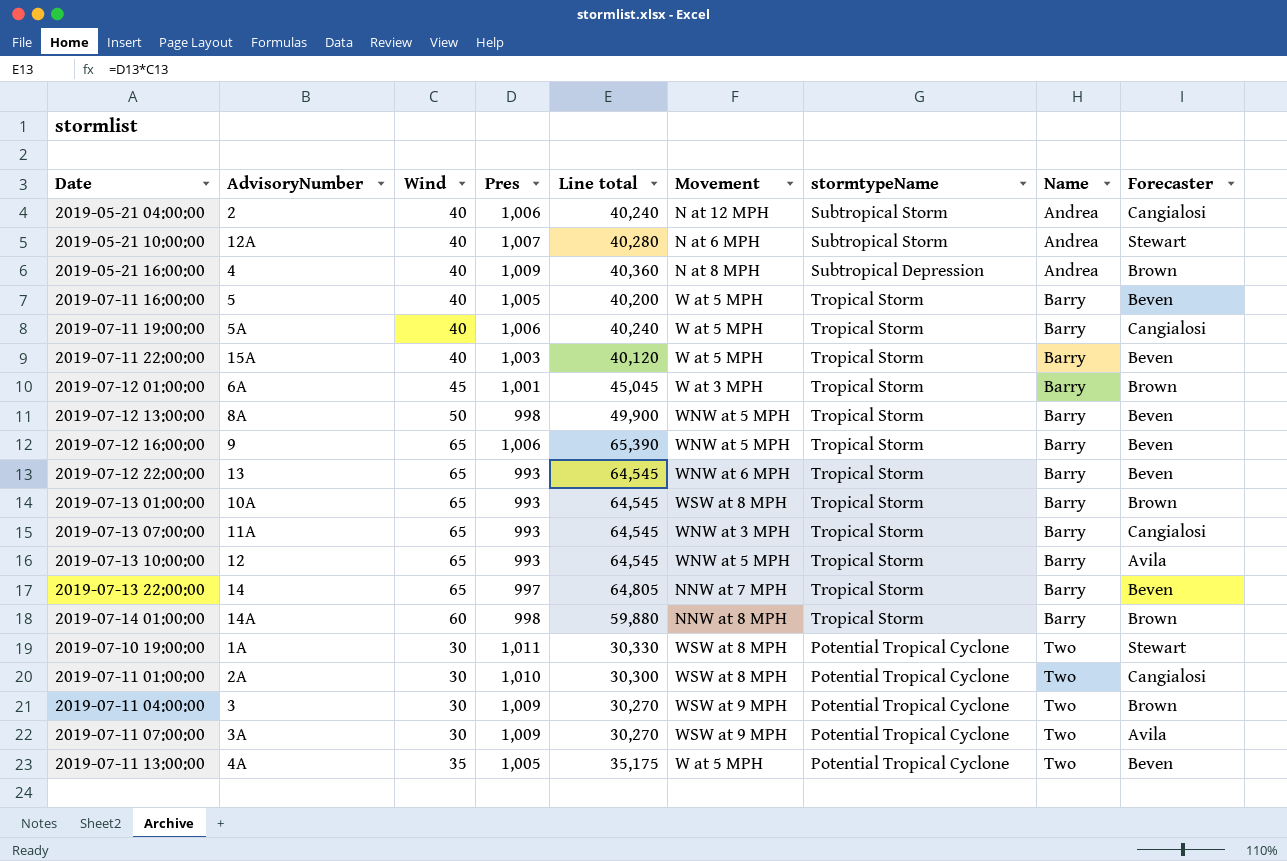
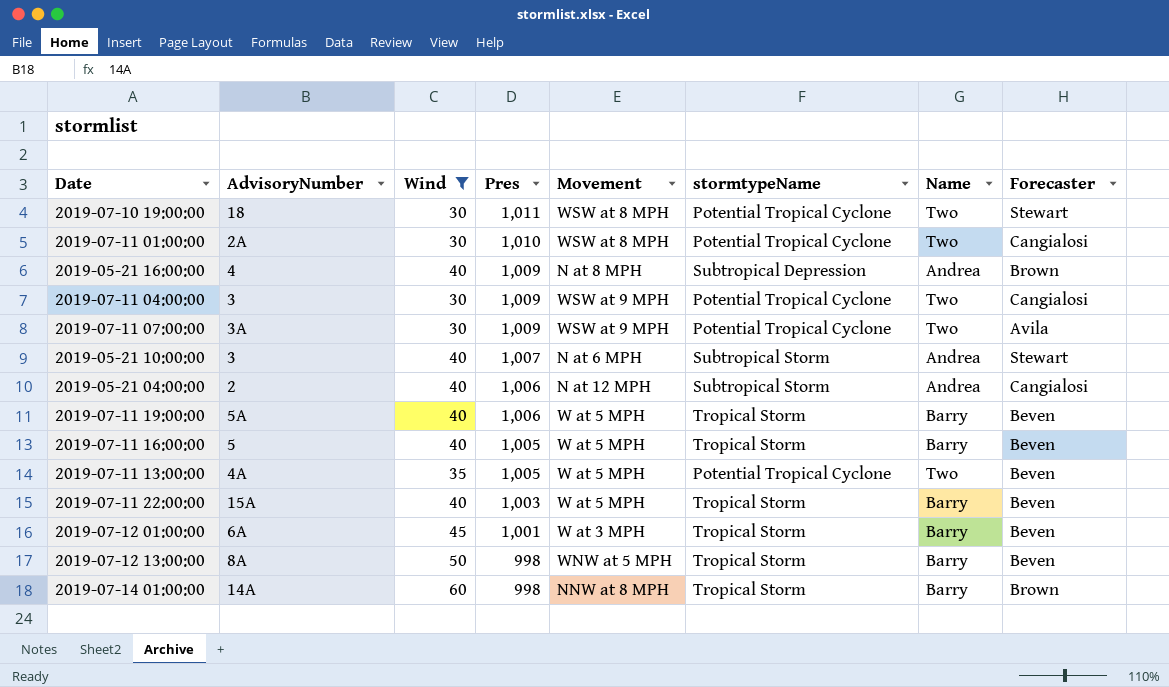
filter: none -> Wind != 65
row order: Name ascending -> Pres descending
column Line total | formula: [Wind] * [Pres] -> none
2019-07-10 19:00:00 | AdvisoryNumber: 1A -> 18
2019-07-11 04:00:00 | Forecaster: Brown -> Cangialosi
2019-05-21 10:00:00 | AdvisoryNumber: 12A -> 3
2019-07-11 19:00:00 | Forecaster: Cangialosi -> Beven
2019-07-12 01:00:00 | Forecaster: Brown -> Beven

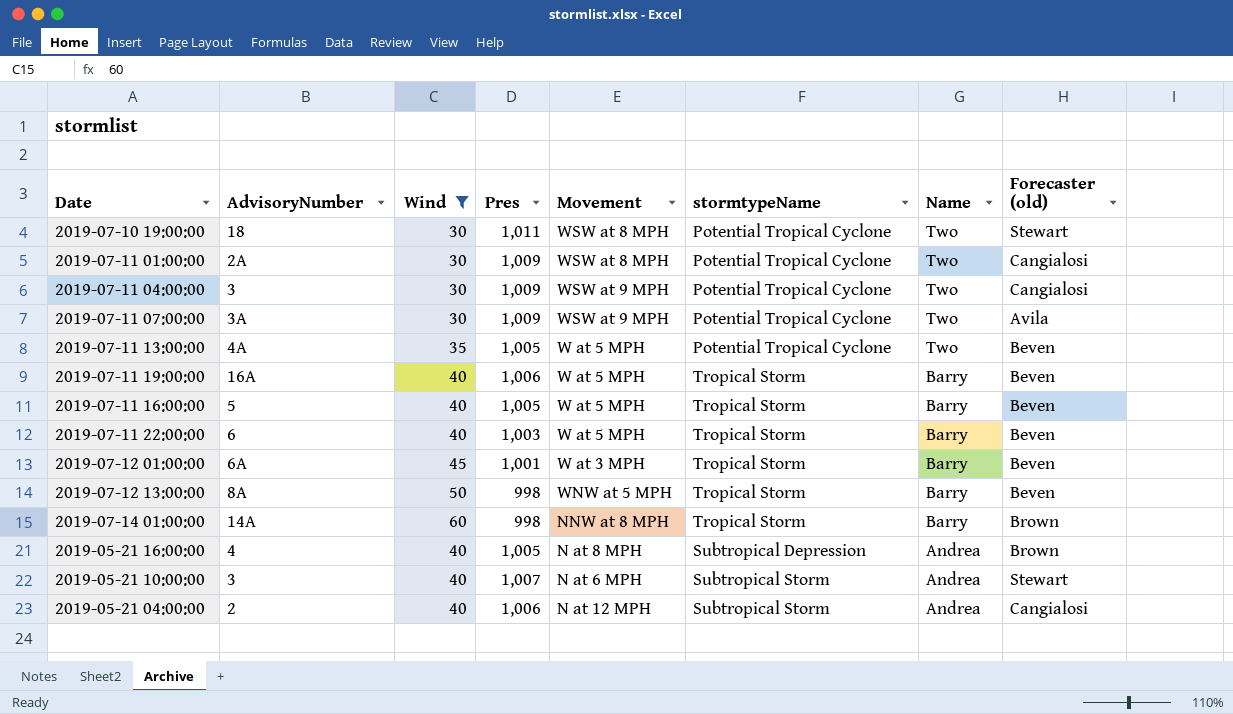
row order: Pres descending -> Name descending
column name: Forecaster -> Forecaster (old)
2019-07-11 01:00:00 | Pres: 1,010 -> 1,009
2019-07-11 19:00:00 | AdvisoryNumber: 5A -> 16A
2019-07-11 22:00:00 | AdvisoryNumber: 15A -> 6
2019-05-21 16:00:00 | Pres: 1,009 -> 1,005

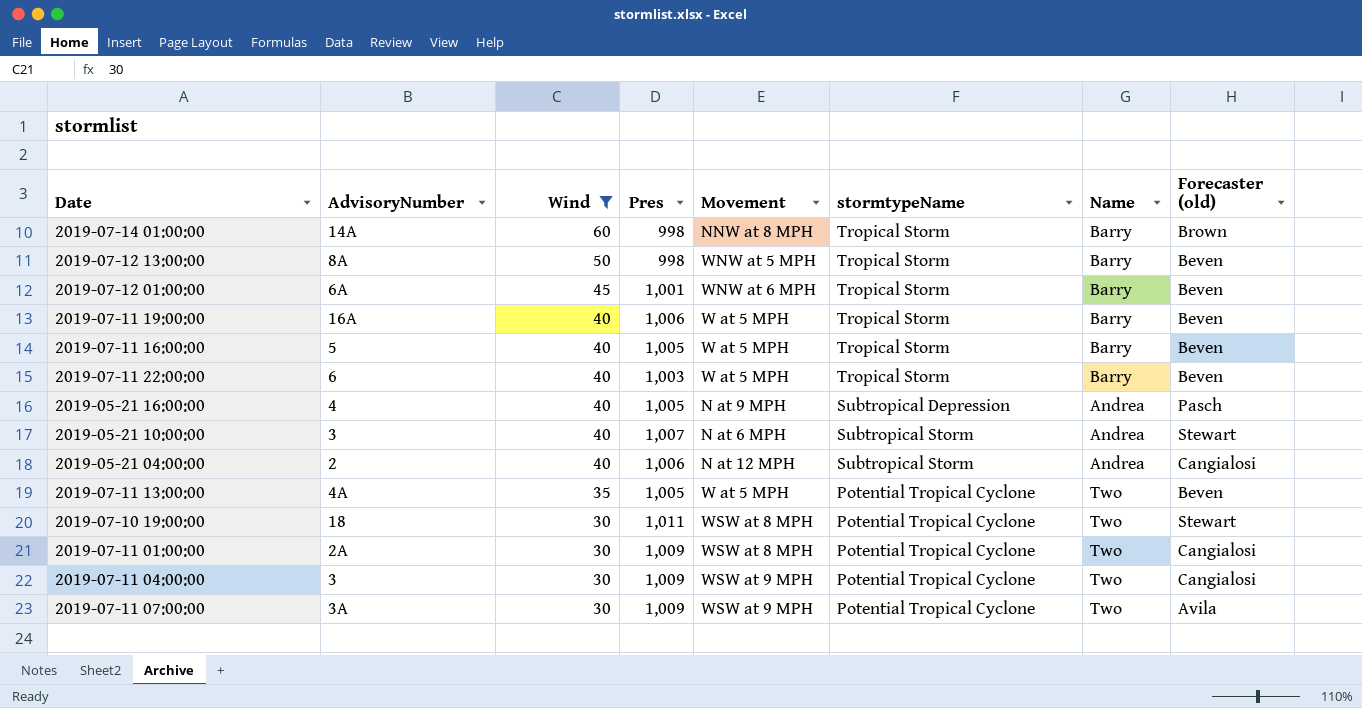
row order: Name descending -> Wind descending
2019-07-12 01:00:00 | Movement: W at 3 MPH -> WNW at 6 MPH
2019-05-21 16:00:00 | Movement: N at 8 MPH -> N at 9 MPH
2019-05-21 16:00:00 | Forecaster (old): Brown -> Pasch

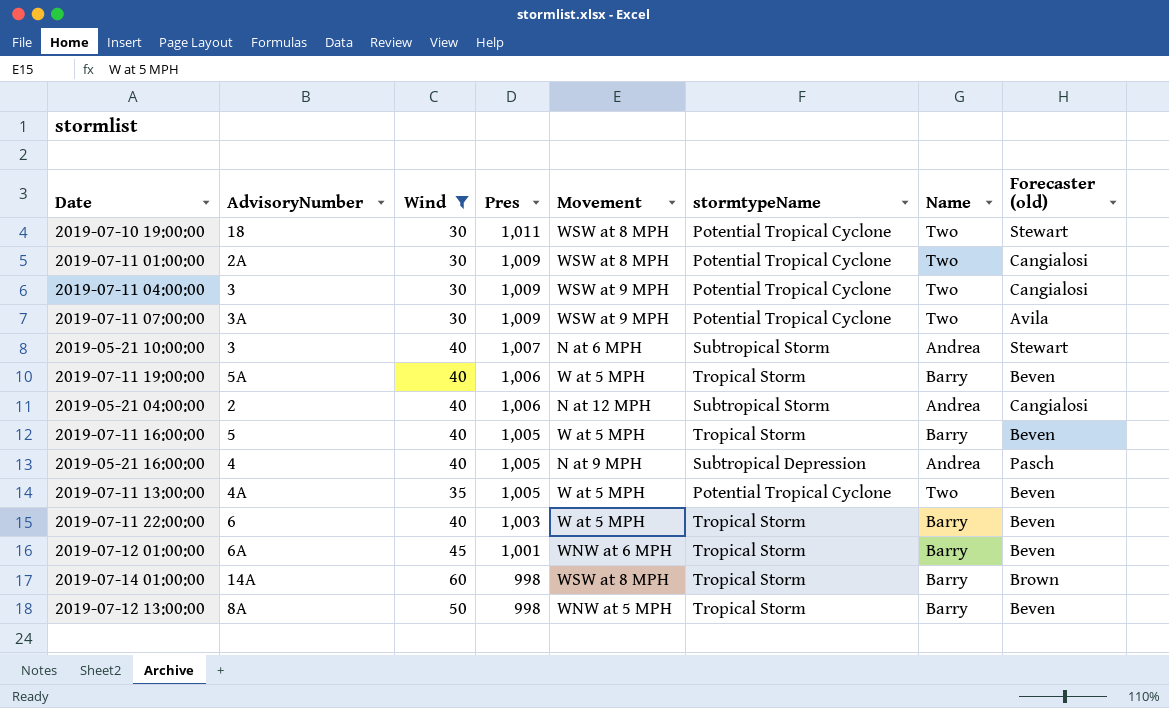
row order: Wind descending -> Pres descending
2019-07-11 19:00:00 | AdvisoryNumber: 16A -> 5A
2019-07-14 01:00:00 | Movement: NNW at 8 MPH -> WSW at 8 MPH

